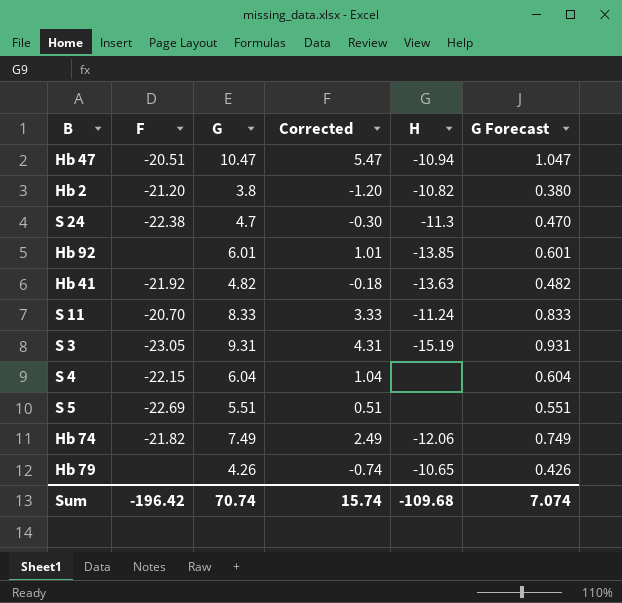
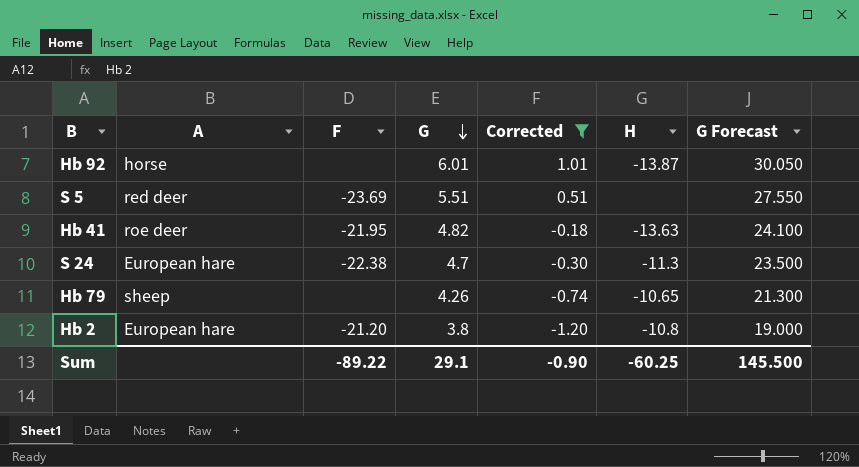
filter: none -> Corrected <= 1.01
row order: none -> G descending
column A | position: none -> 2
column G Forecast | formula: [G] * 0.1 -> [G] * 5
Hb 92 | H: -13.85 -> -13.87
S 5 | F: -22.69 -> -23.69
Hb 41 | F: -21.92 -> -21.95
Hb 2 | H: -10.82 -> -10.8
Sum | F: -196.42 -> -89.22
Sum | G: 70.74 -> 29.1
Sum | Corrected: 15.74 -> -0.90
Sum | H: -109.68 -> -60.25
Sum | G Forecast: 7.074 -> 145.500

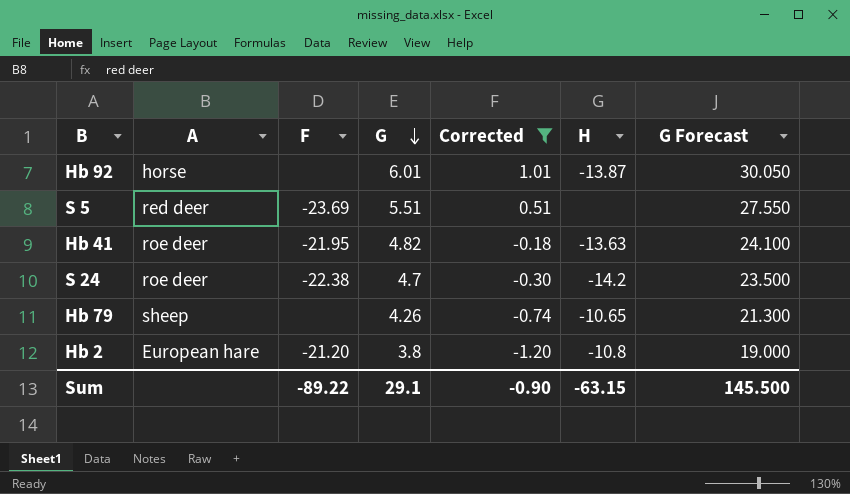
S 24 | A: European hare -> roe deer
S 24 | H: -11.3 -> -14.2
Sum | H: -60.25 -> -63.15

